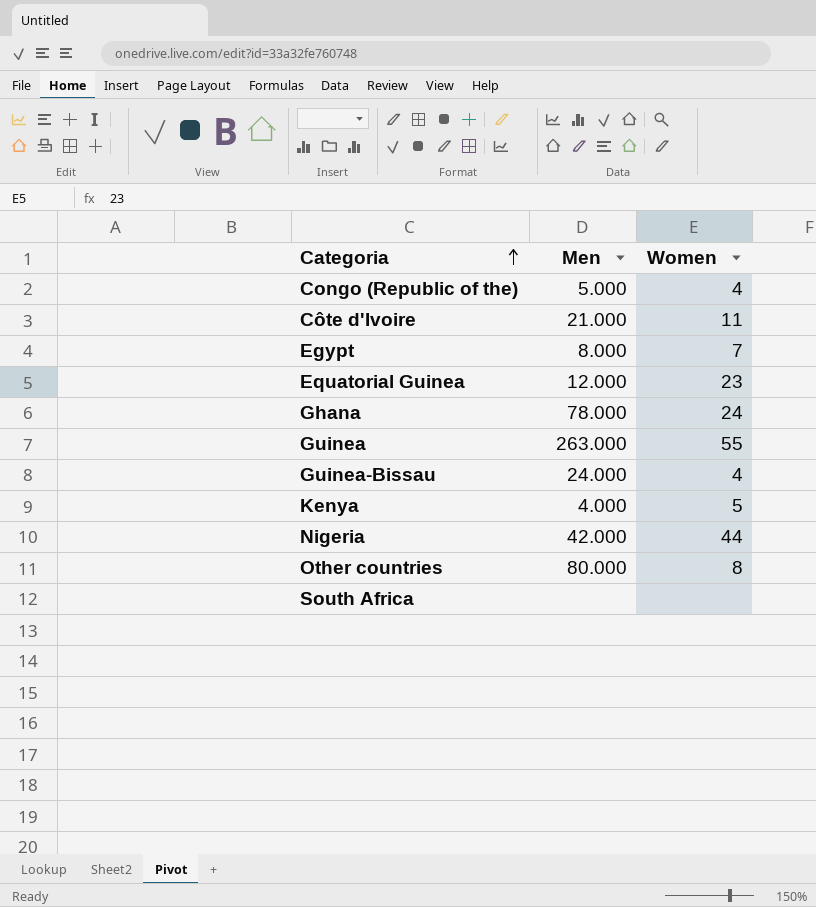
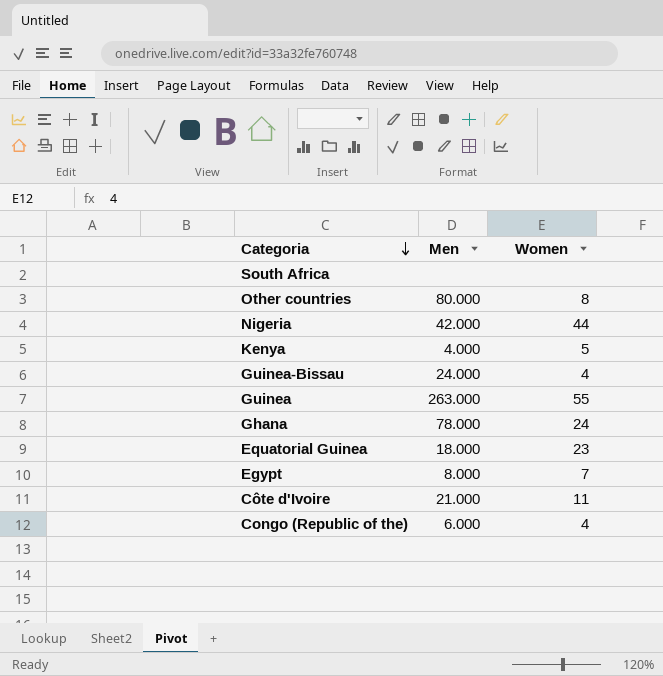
row order: Categoria ascending -> Categoria descending
Equatorial Guinea | Men: 12.000 -> 18.000
Congo (Republic of the) | Men: 5.000 -> 6.000

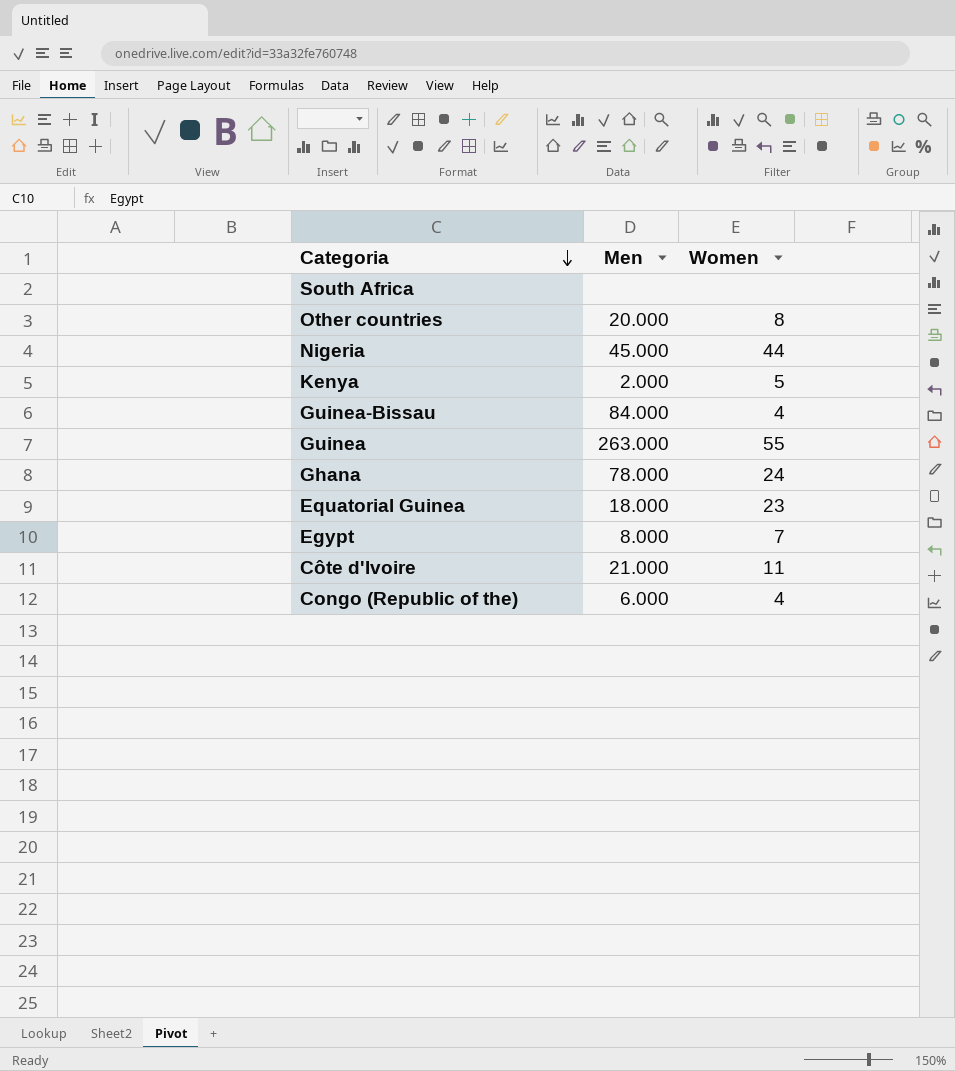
Other countries | Men: 80.000 -> 20.000
Nigeria | Men: 42.000 -> 45.000
Kenya | Men: 4.000 -> 2.000
Guinea-Bissau | Men: 24.000 -> 84.000

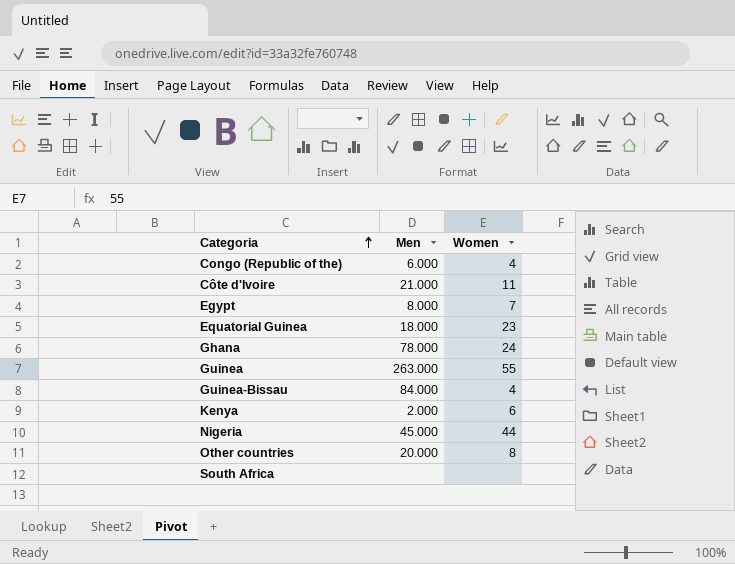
row order: Categoria descending -> Categoria ascending
Kenya | Women: 5 -> 6

